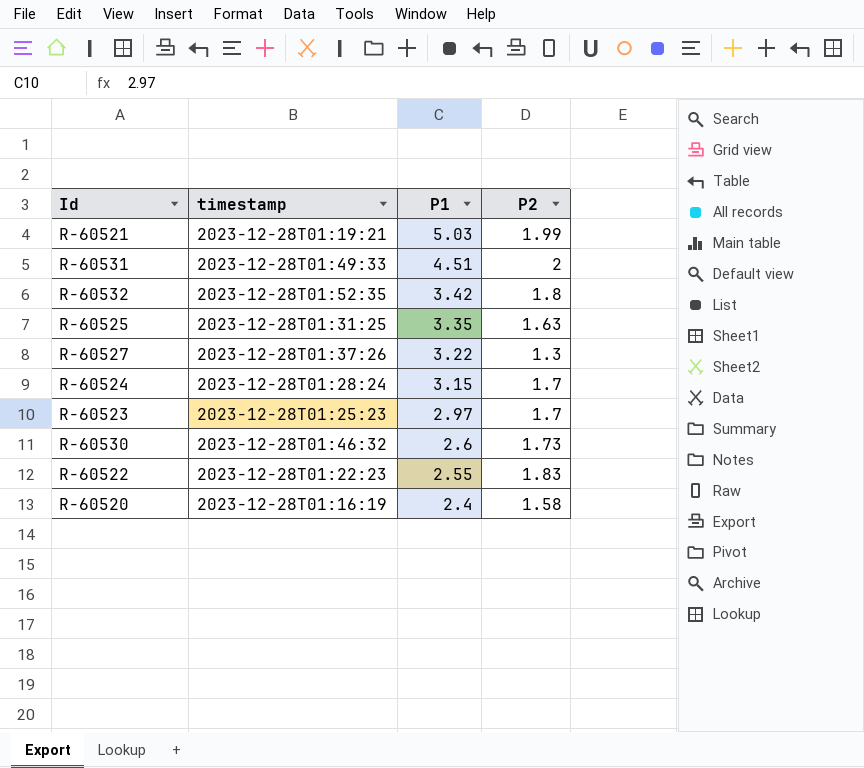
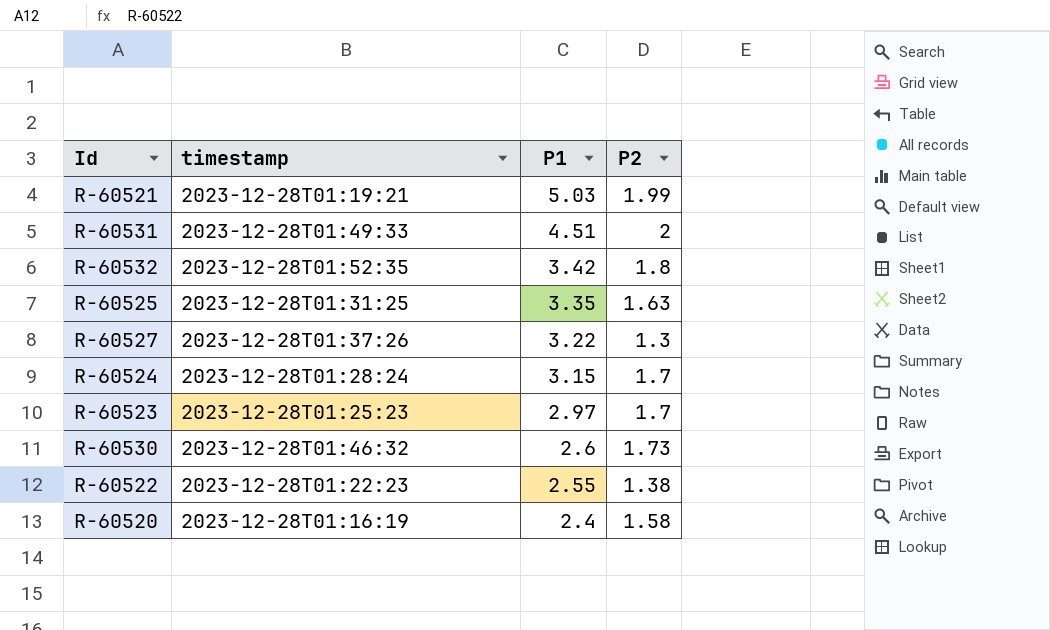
R-60522 | P2: 1.83 -> 1.38

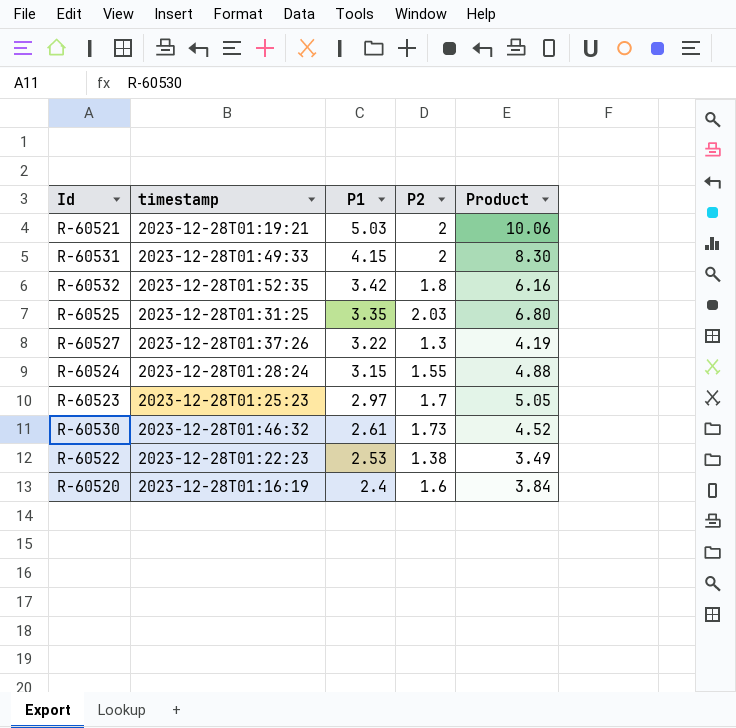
column Product | formula: none -> [P1] * [P2]
R-60521 | P2: 1.99 -> 2
R-60531 | P1: 4.51 -> 4.15
R-60525 | P2: 1.63 -> 2.03
R-60524 | P2: 1.7 -> 1.55
R-60530 | P1: 2.6 -> 2.61
R-60522 | P1: 2.55 -> 2.53
R-60520 | P2: 1.58 -> 1.6

